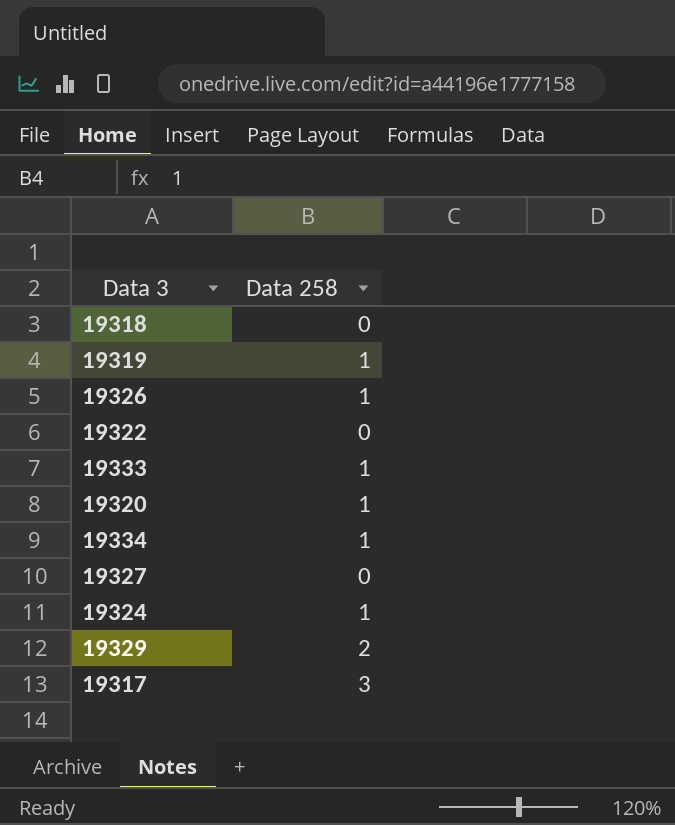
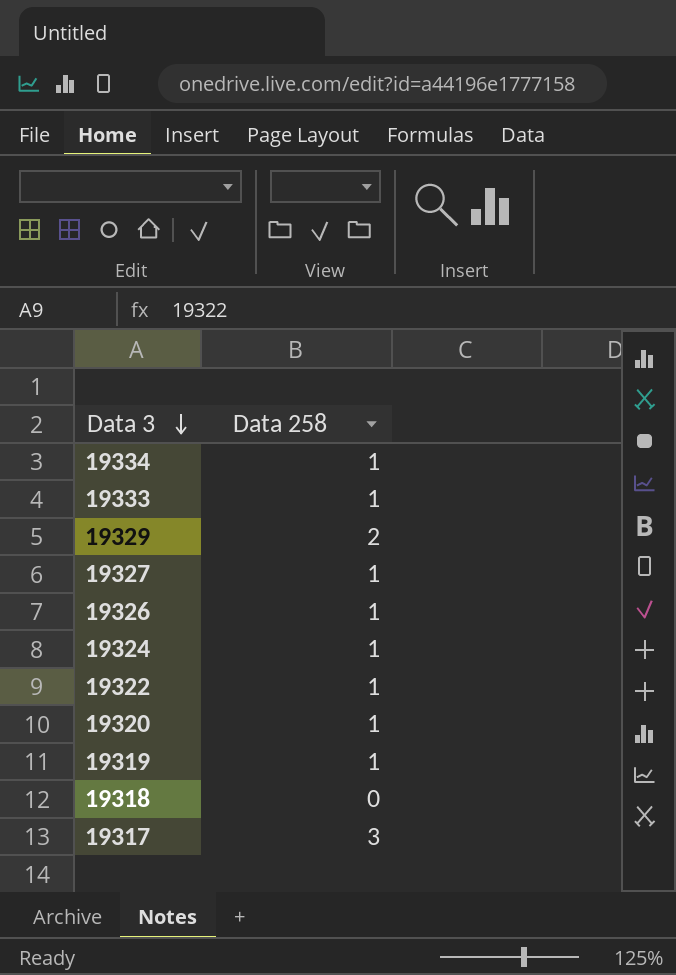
row order: none -> Data 3 descending
19327 | Data 258: 0 -> 1
19322 | Data 258: 0 -> 1

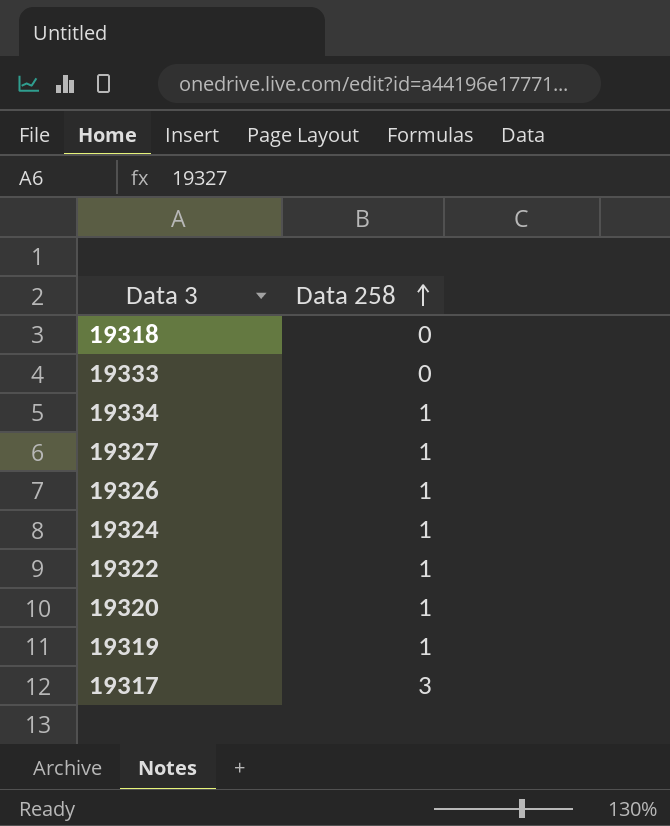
row order: Data 3 descending -> Data 258 ascending
row 19329: 2 -> none
19333 | Data 258: 1 -> 0

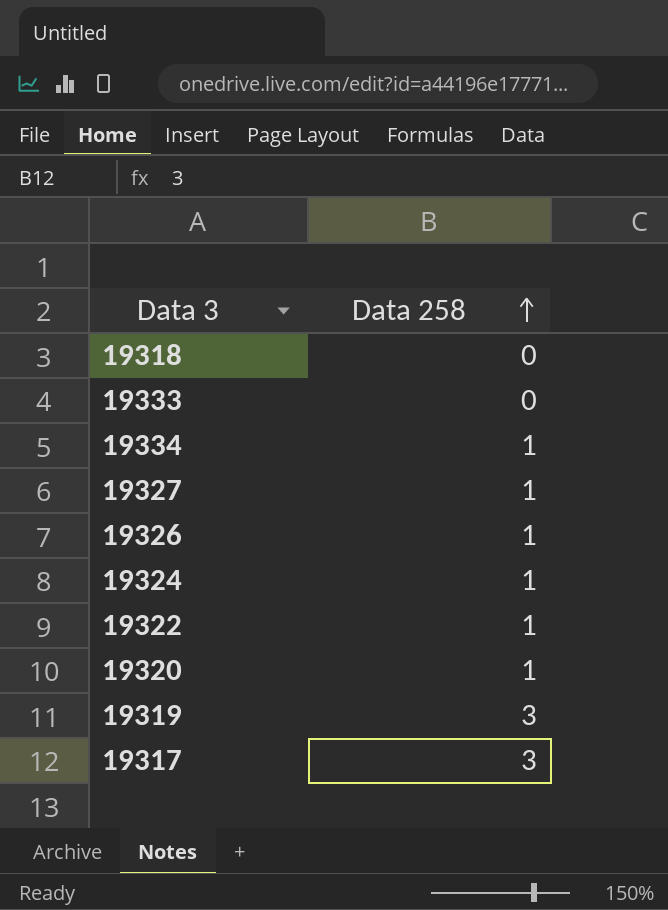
19319 | Data 258: 1 -> 3

